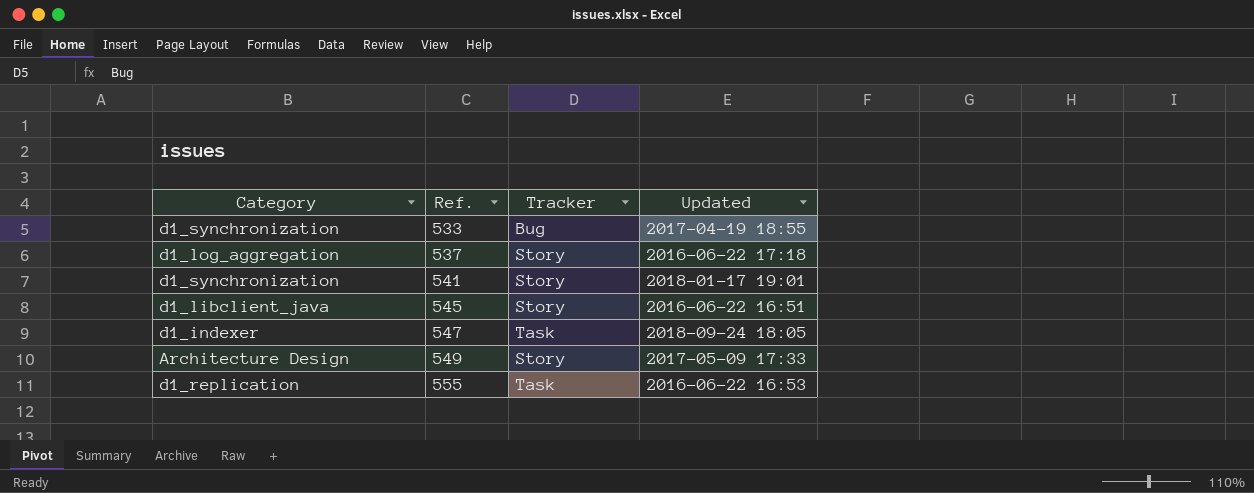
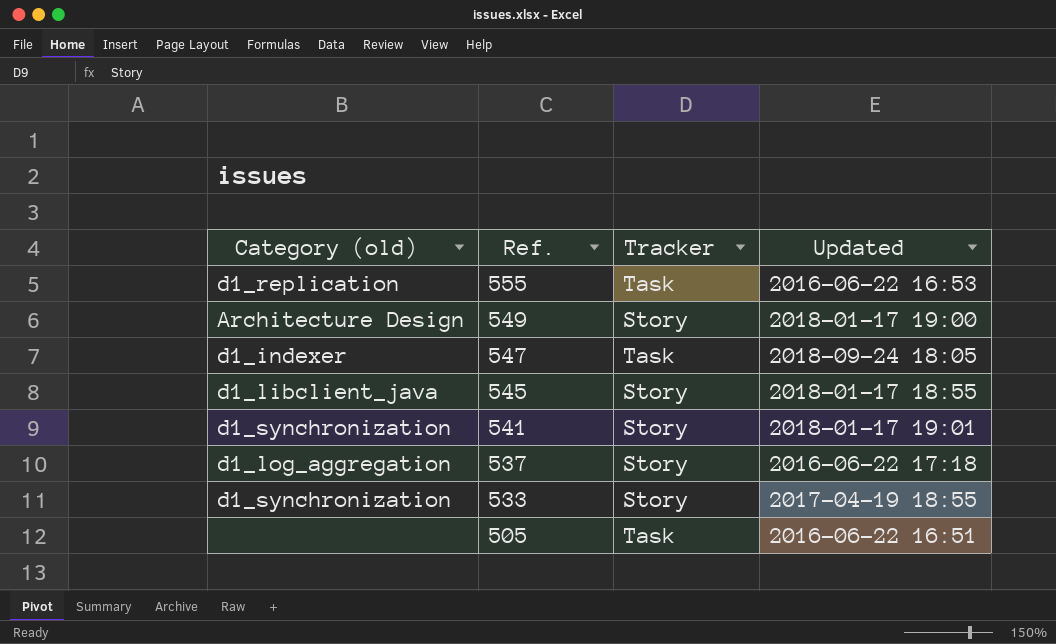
row order: Ref. ascending -> Ref. descending
column name: Category -> Category (old)
549 | Updated: 2017-05-09 17:33 -> 2018-01-17 19:00
545 | Updated: 2016-06-22 16:51 -> 2018-01-17 18:55
533 | Tracker: Bug -> Story
row 505: none -> none | Task | 2016-06-22 16:51

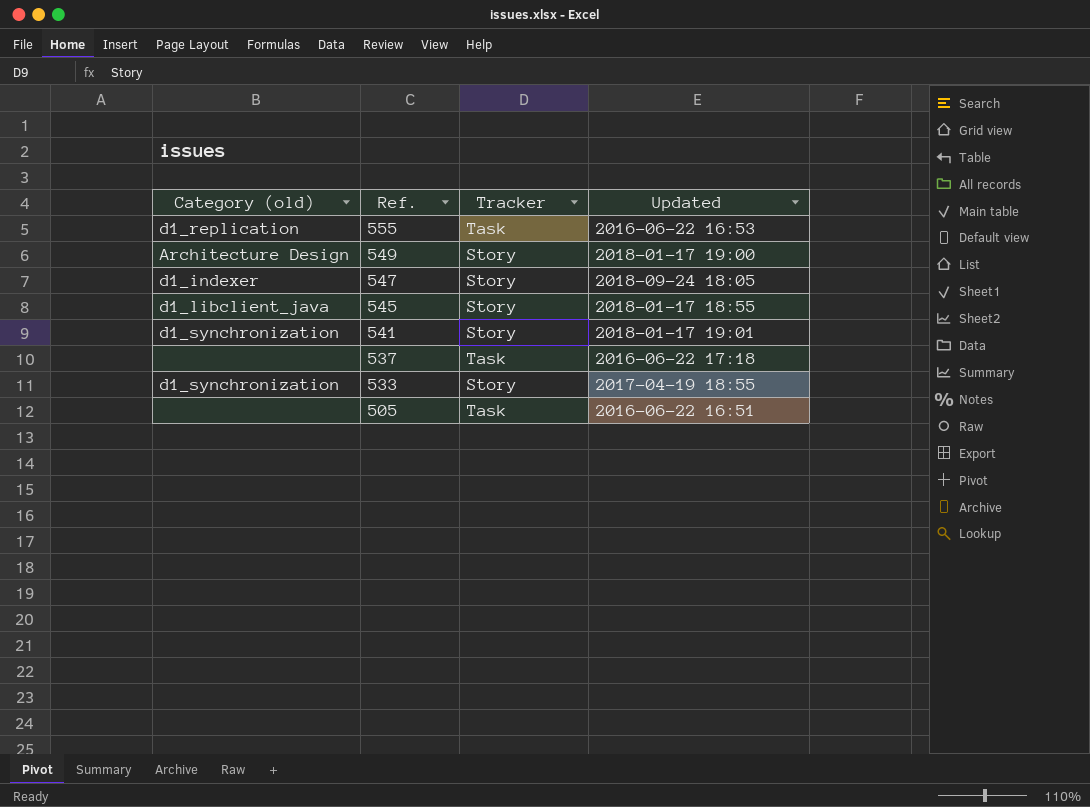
547 | Tracker: Task -> Story
537 | Category (old): d1_log_aggregation -> none
537 | Tracker: Story -> Task

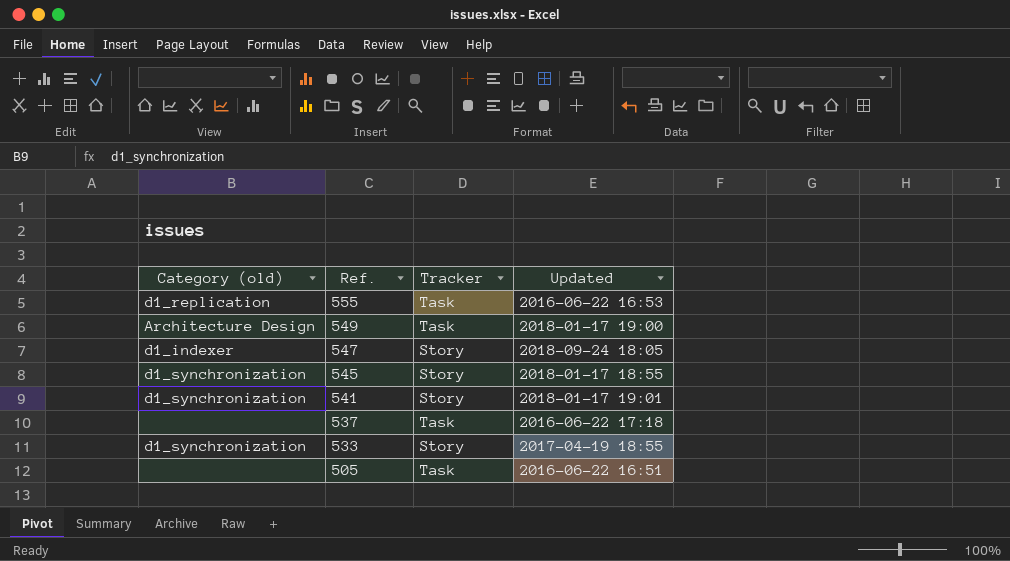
549 | Tracker: Story -> Task
545 | Category (old): d1_libclient_java -> d1_synchronization

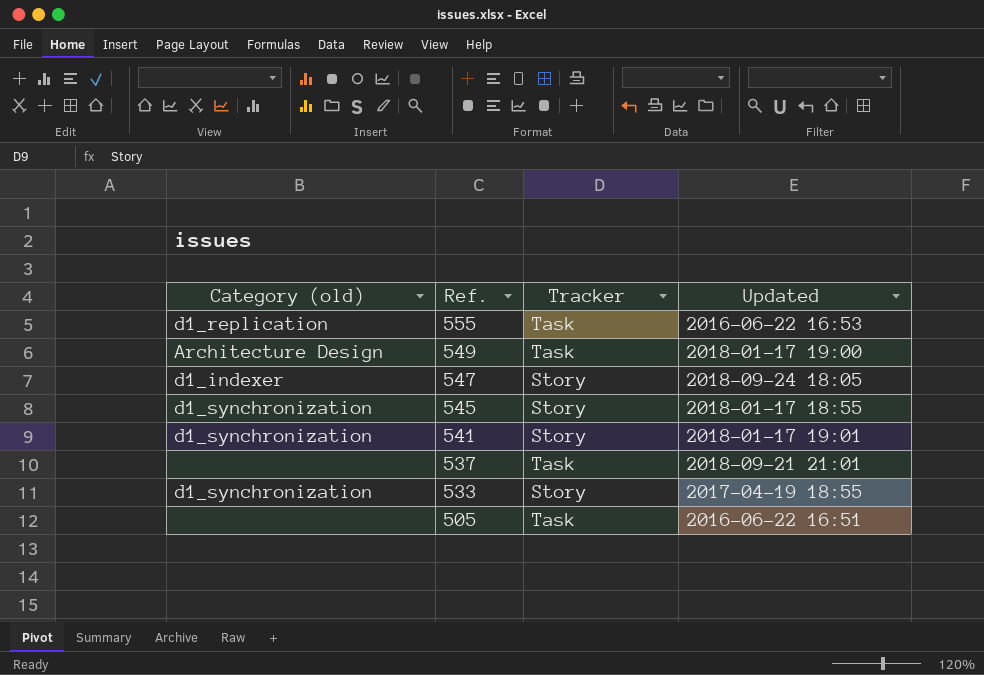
537 | Updated: 2016-06-22 17:18 -> 2018-09-21 21:01

